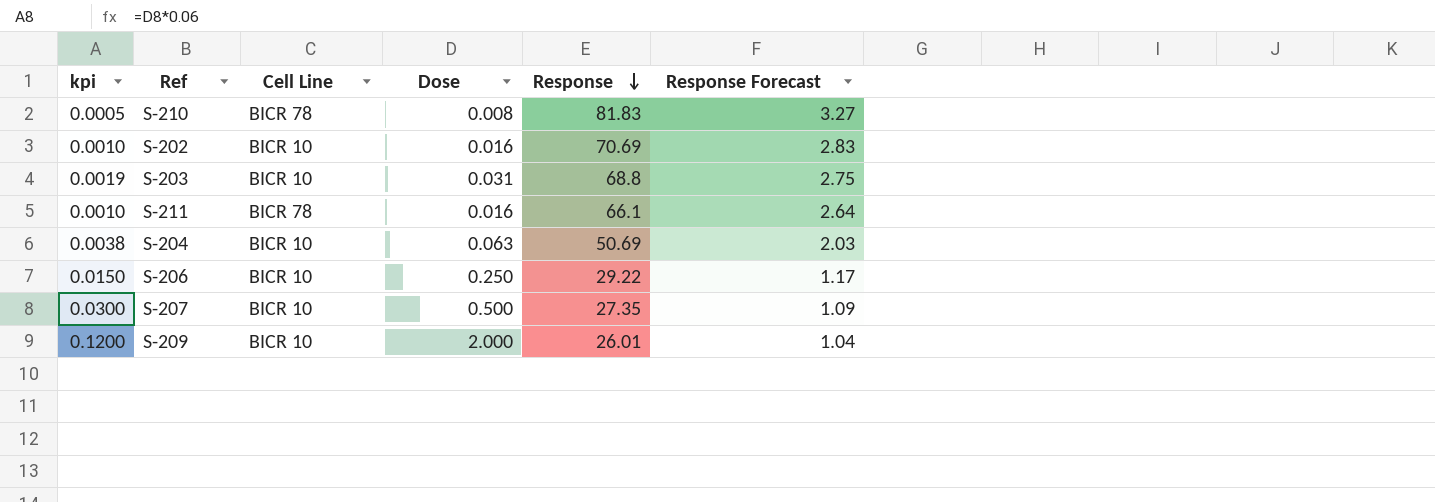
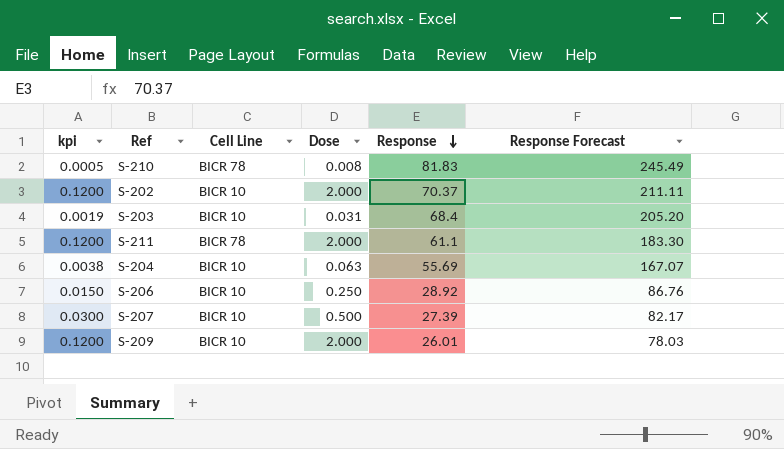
column Response Forecast | formula: [Response] * 0.04 -> [Response] * 3
S-202 | kpi: 0.0010 -> 0.1200
S-202 | Dose: 0.016 -> 2.000
S-202 | Response: 70.69 -> 70.37
S-203 | Response: 68.8 -> 68.4
S-211 | kpi: 0.0010 -> 0.1200
S-211 | Dose: 0.016 -> 2.000
S-211 | Response: 66.1 -> 61.1
S-204 | Response: 50.69 -> 55.69
S-206 | Response: 29.22 -> 28.92
S-207 | Response: 27.35 -> 27.39

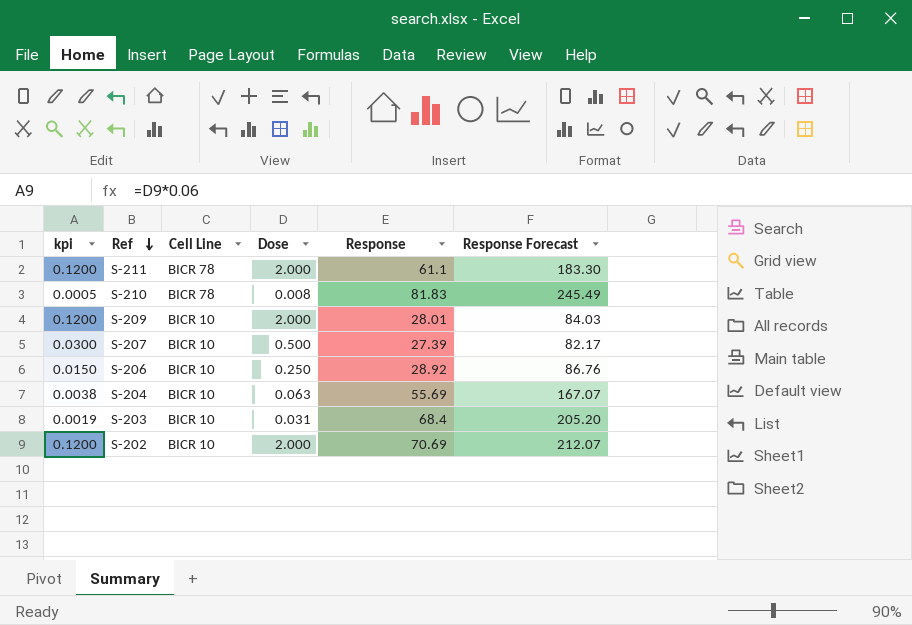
row order: Response descending -> Ref descending
S-209 | Response: 26.01 -> 28.01
S-209 | Response Forecast: 78.03 -> 84.03
S-202 | Response: 70.37 -> 70.69
S-202 | Response Forecast: 211.11 -> 212.07

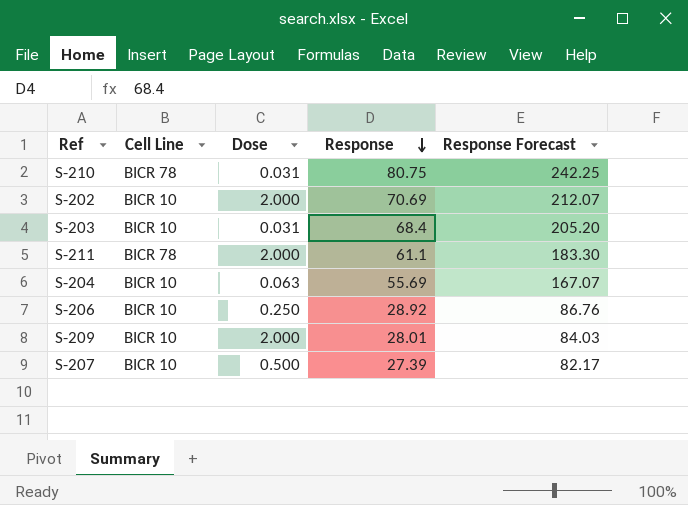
row order: Ref descending -> Response descending
column kpi | formula: [Dose] * 0.06 -> none
S-210 | Dose: 0.008 -> 0.031
S-210 | Response: 81.83 -> 80.75
S-210 | Response Forecast: 245.49 -> 242.25

